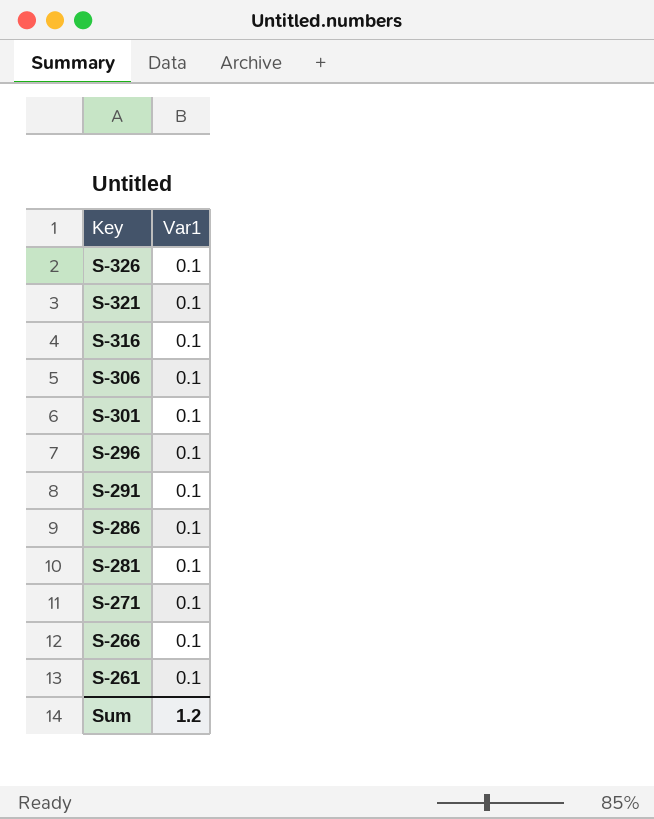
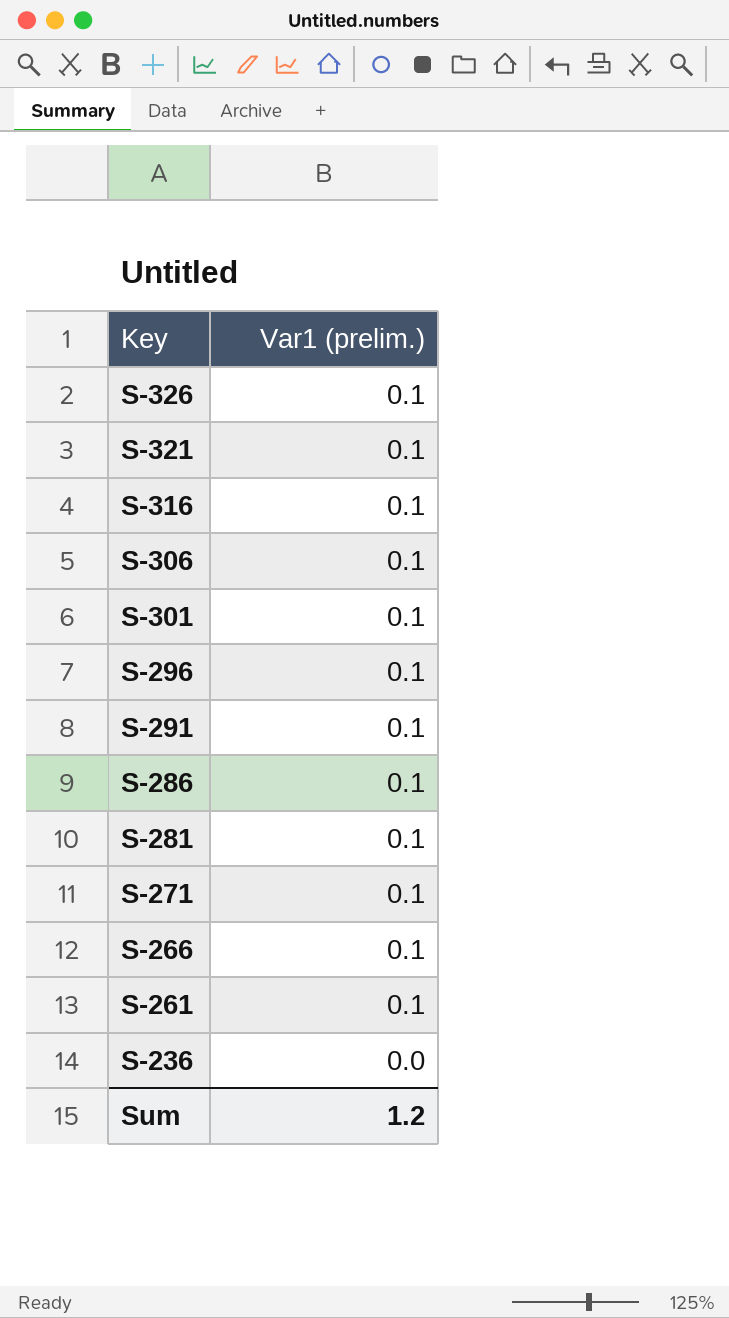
column name: Var1 -> Var1 (prelim.)
row S-236: none -> 0.0

